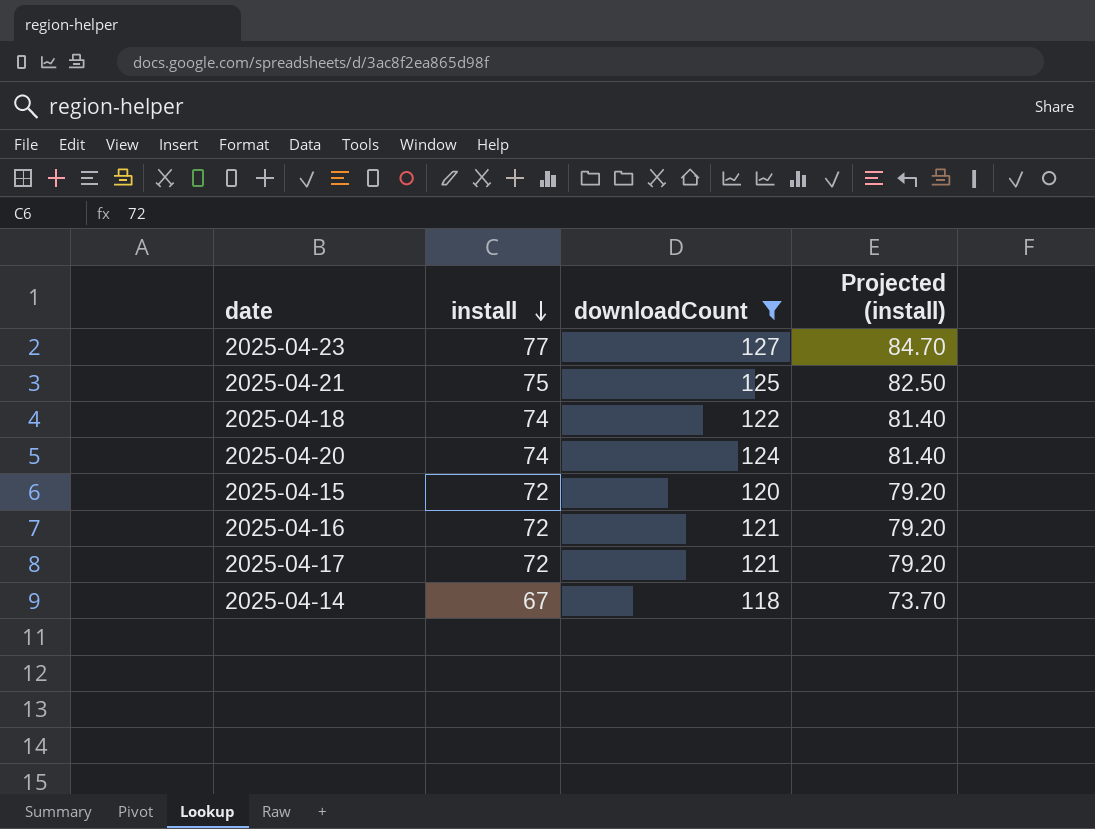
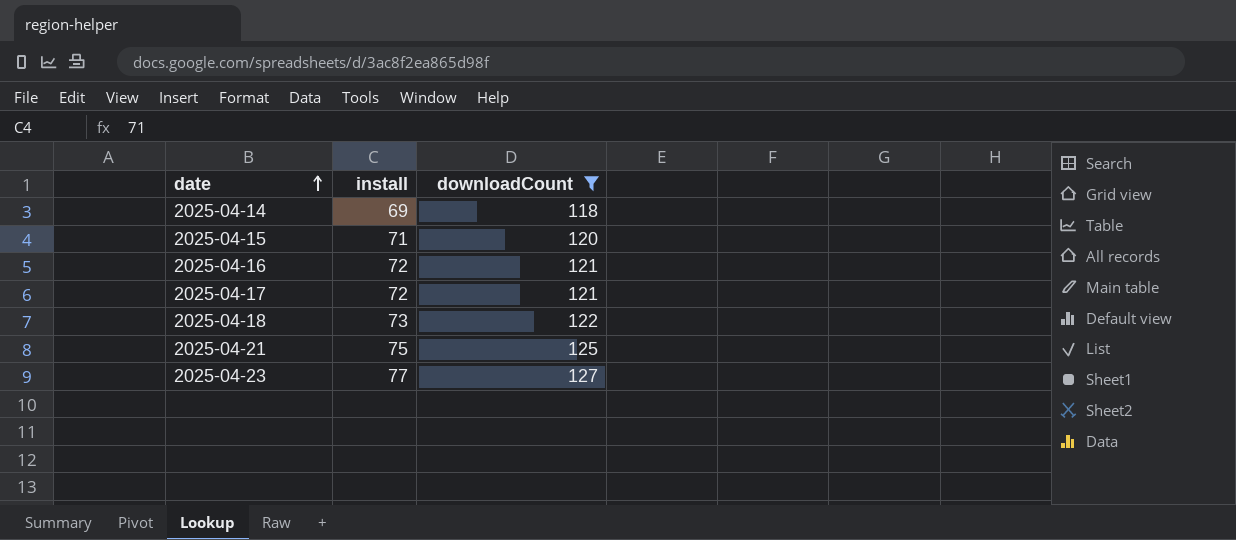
row order: install descending -> date ascending
column Projected (install) | formula: [install] * 1.1 -> none
row 2025-04-20: 74 | 124 | 81.40 -> none
2025-04-14 | install: 67 -> 69
2025-04-15 | install: 72 -> 71
2025-04-18 | install: 74 -> 73

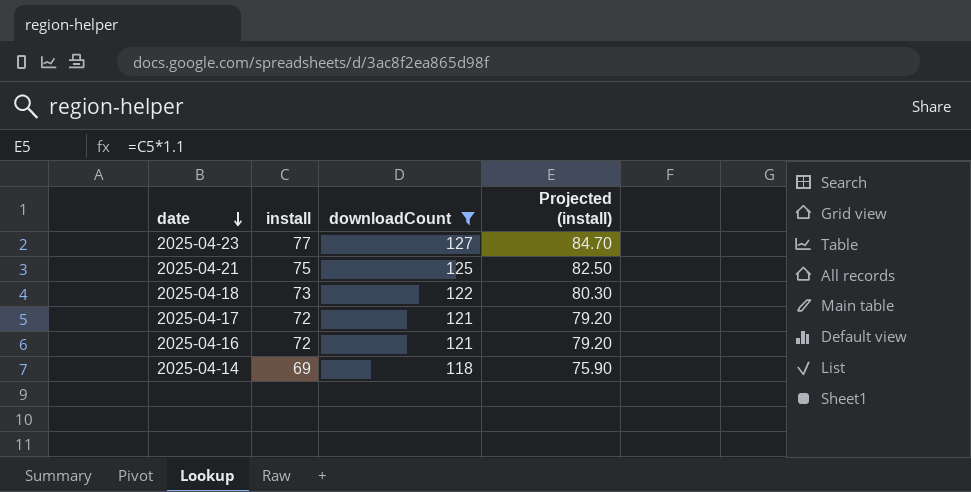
row order: date ascending -> date descending
column Projected (install) | formula: none -> [install] * 1.1
row 2025-04-15: 71 | 120 -> none

